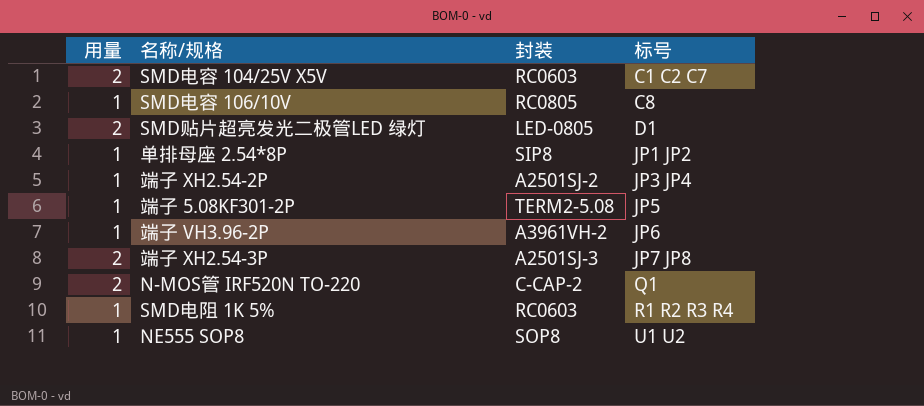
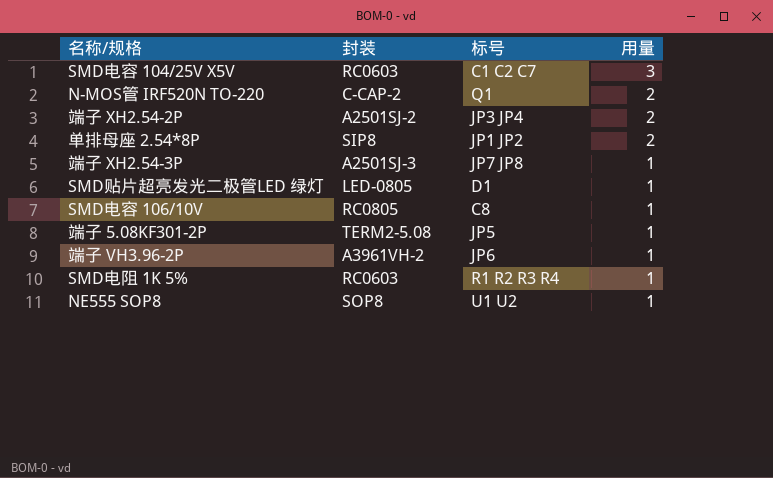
row order: 标号 ascending -> 用量 descending
column 用量 | position: 1 -> 4
SMD电容 104/25V X5V | 用量: 2 -> 3
端子 XH2.54-2P | 用量: 1 -> 2
单排母座 2.54*8P | 用量: 1 -> 2
端子 XH2.54-3P | 用量: 2 -> 1
SMD贴片超亮发光二极管LED 绿灯 | 用量: 2 -> 1

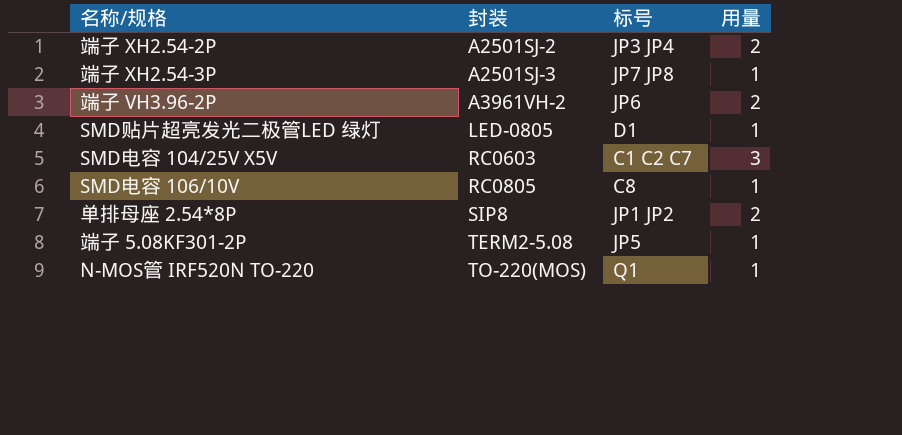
row order: 用量 descending -> 封装 ascending
row SMD电阻 1K 5%: RC0603 | R1 R2 R3 R4 | 1 -> none
row NE555 SOP8: SOP8 | U1 U2 | 1 -> none
端子 VH3.96-2P | 用量: 1 -> 2
N-MOS管 IRF520N TO-220 | 封装: C-CAP-2 -> TO-220(MOS)
N-MOS管 IRF520N TO-220 | 用量: 2 -> 1

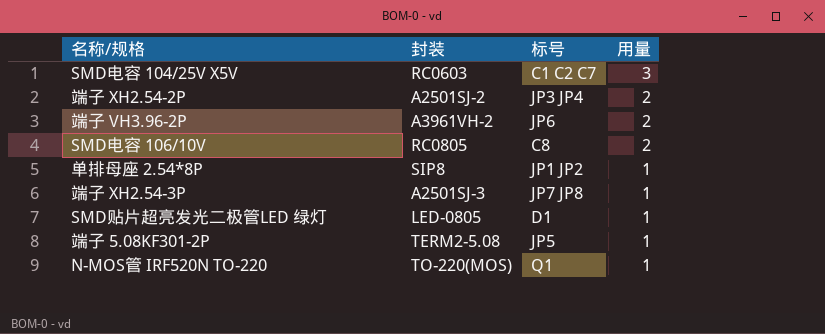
row order: 封装 ascending -> 用量 descending
SMD电容 106/10V | 用量: 1 -> 2
单排母座 2.54*8P | 用量: 2 -> 1

